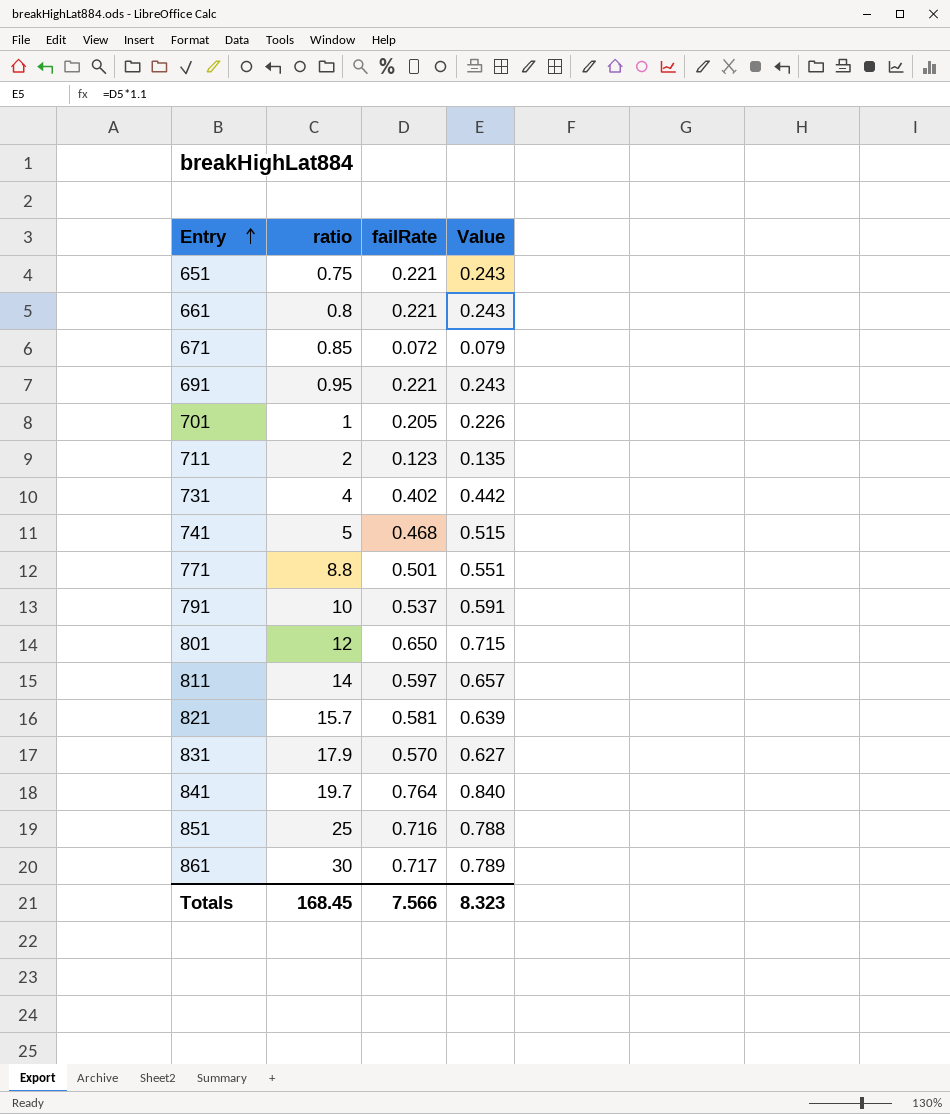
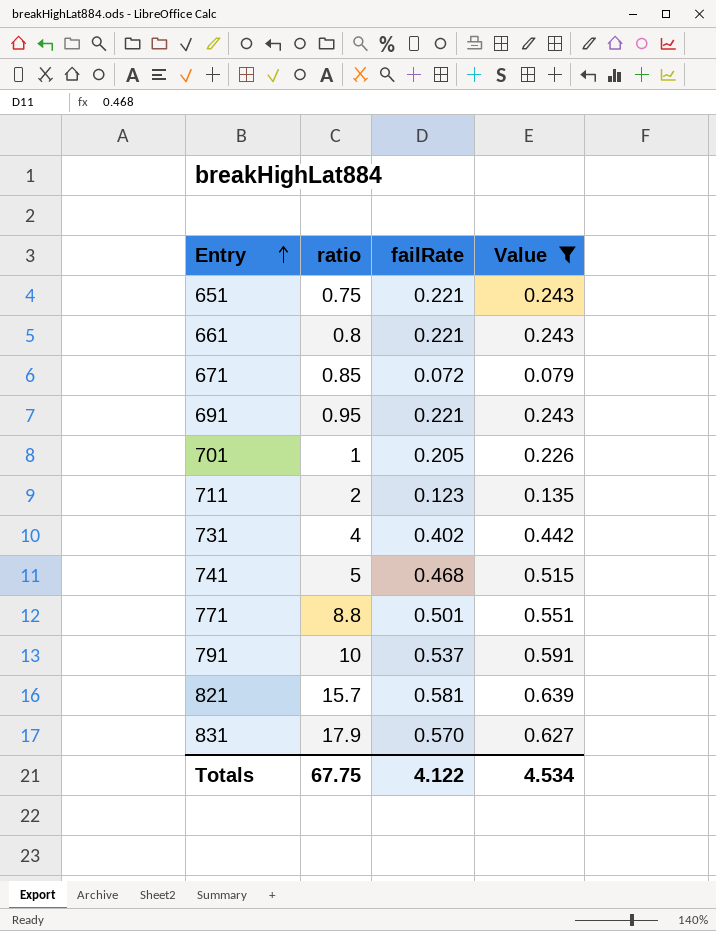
filter: none -> Value <= 0.639
Totals | ratio: 168.45 -> 67.75
Totals | failRate: 7.566 -> 4.122
Totals | Value: 8.323 -> 4.534

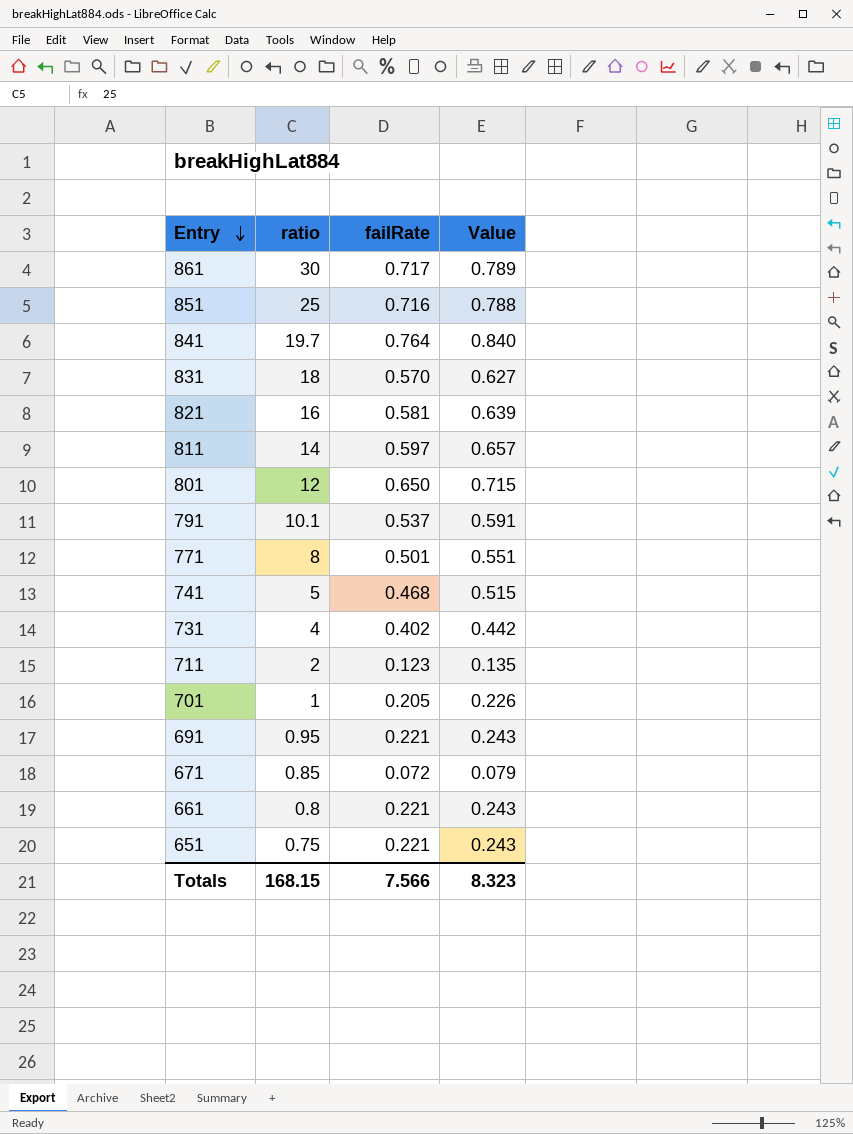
filter: Value <= 0.639 -> none
row order: Entry ascending -> Entry descending
831 | ratio: 17.9 -> 18
821 | ratio: 15.7 -> 16
791 | ratio: 10 -> 10.1
771 | ratio: 8.8 -> 8
Totals | ratio: 67.75 -> 168.15
Totals | failRate: 4.122 -> 7.566
Totals | Value: 4.534 -> 8.323

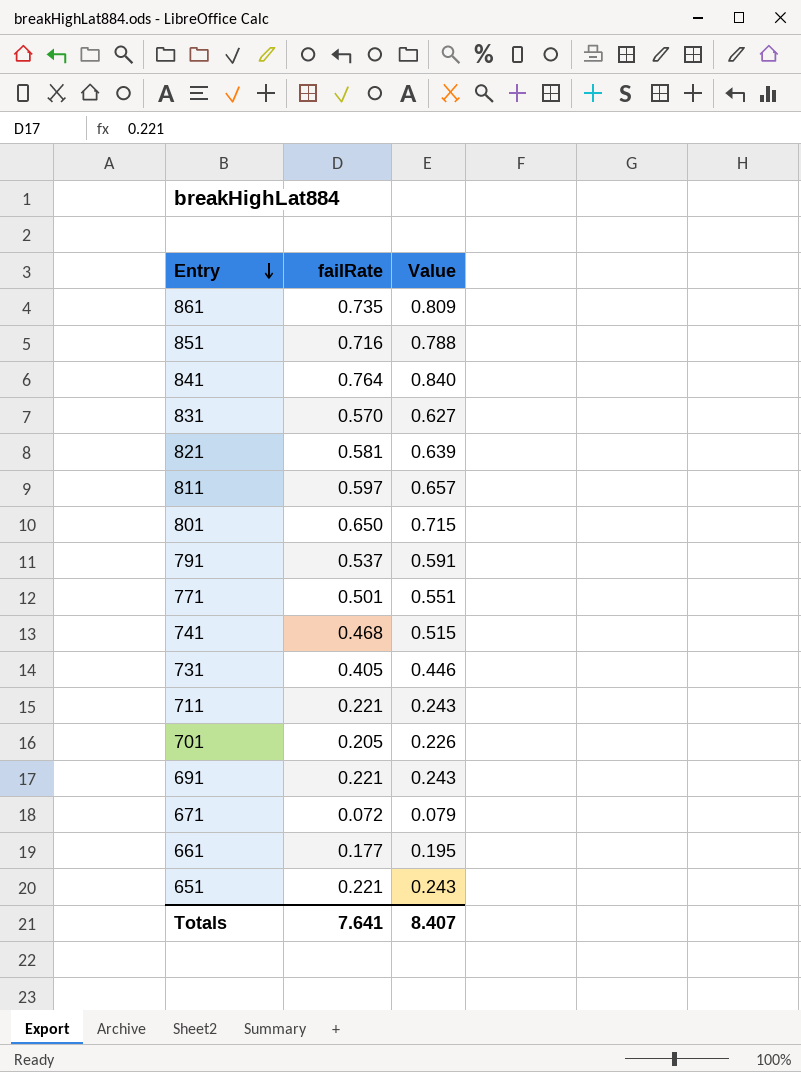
column ratio | position: 2 -> none
861 | failRate: 0.717 -> 0.735
861 | Value: 0.789 -> 0.809
731 | failRate: 0.402 -> 0.405
731 | Value: 0.442 -> 0.446
711 | failRate: 0.123 -> 0.221
711 | Value: 0.135 -> 0.243
661 | failRate: 0.221 -> 0.177
661 | Value: 0.243 -> 0.195
Totals | failRate: 7.566 -> 7.641
Totals | Value: 8.323 -> 8.407

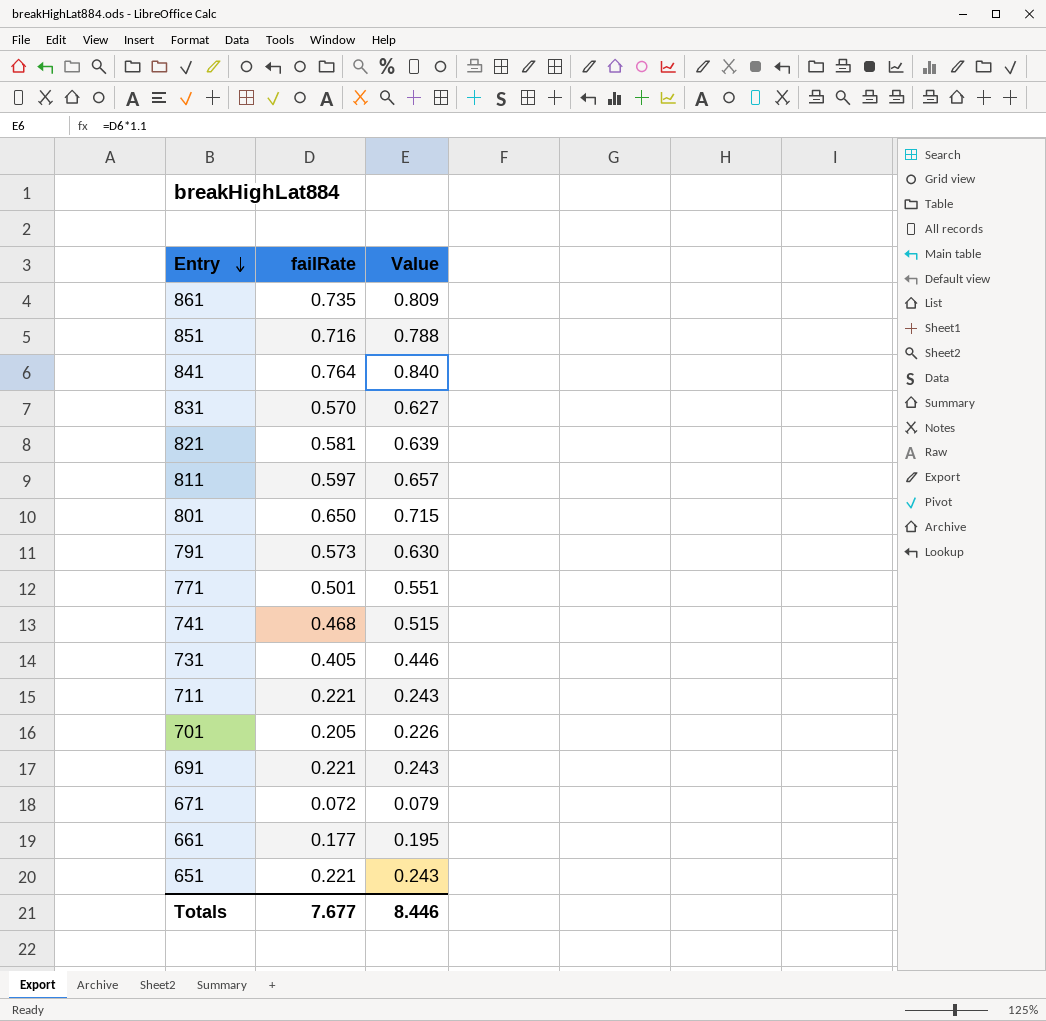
791 | failRate: 0.537 -> 0.573
791 | Value: 0.591 -> 0.630
Totals | failRate: 7.641 -> 7.677
Totals | Value: 8.407 -> 8.446

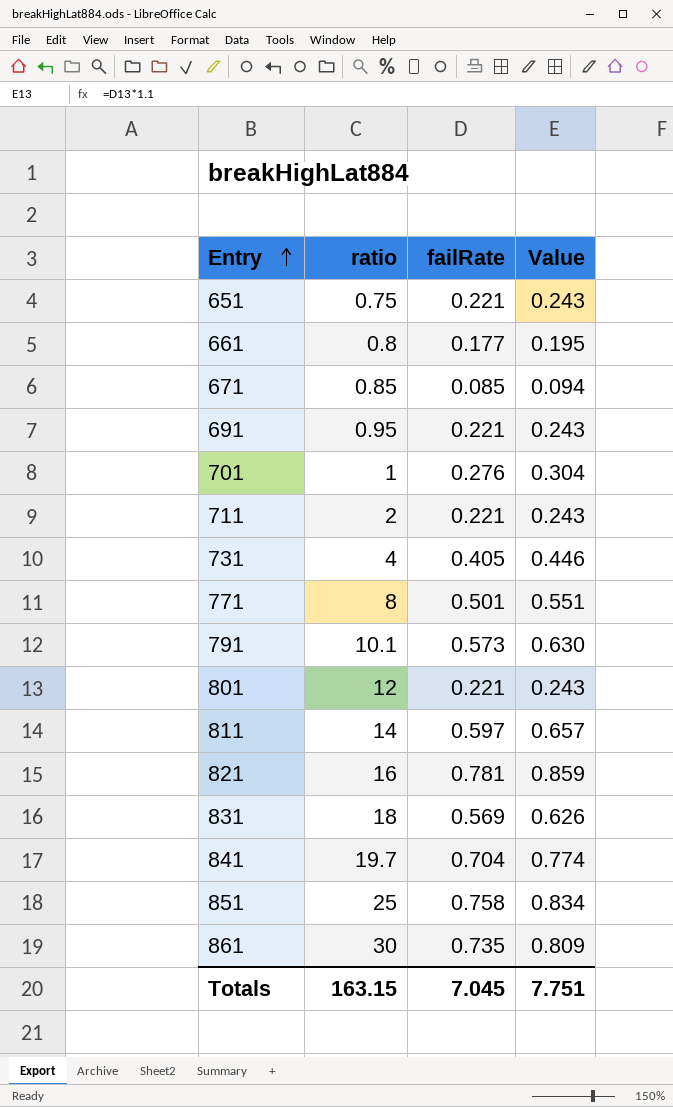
row order: Entry descending -> Entry ascending
column ratio | position: none -> 2
row 741: 0.468 | 0.515 -> none
671 | failRate: 0.072 -> 0.085
671 | Value: 0.079 -> 0.094
701 | failRate: 0.205 -> 0.276
701 | Value: 0.226 -> 0.304
801 | failRate: 0.650 -> 0.221
801 | Value: 0.715 -> 0.243
821 | failRate: 0.581 -> 0.781
821 | Value: 0.639 -> 0.859
831 | failRate: 0.570 -> 0.569
831 | Value: 0.627 -> 0.626
841 | failRate: 0.764 -> 0.704
841 | Value: 0.840 -> 0.774
851 | failRate: 0.716 -> 0.758
851 | Value: 0.788 -> 0.834
Totals | failRate: 7.677 -> 7.045
Totals | Value: 8.446 -> 7.751

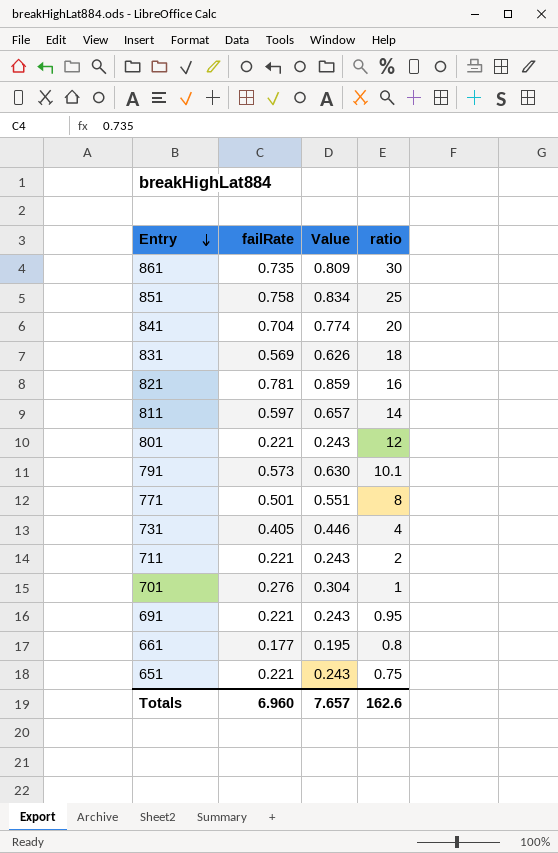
row order: Entry ascending -> Entry descending
column ratio | position: 2 -> 4
row 671: 0.85 | 0.085 | 0.094 -> none
841 | ratio: 19.7 -> 20
Totals | failRate: 7.045 -> 6.960
Totals | Value: 7.751 -> 7.657
Totals | ratio: 163.15 -> 162.6

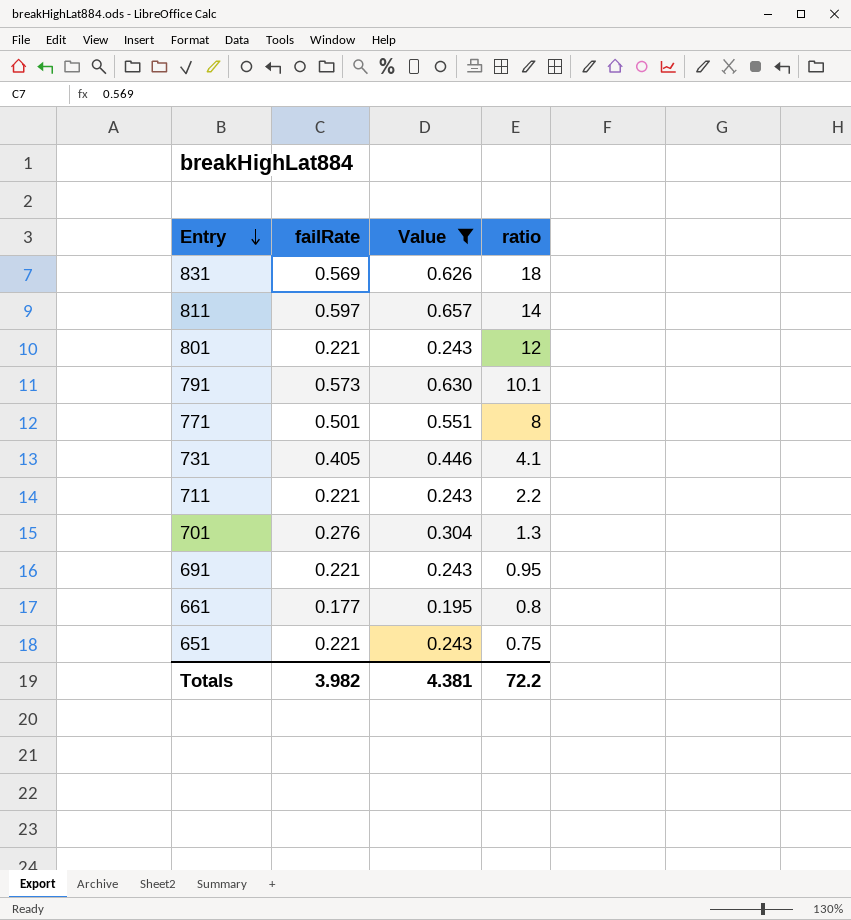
filter: none -> Value <= 0.657
731 | ratio: 4 -> 4.1
711 | ratio: 2 -> 2.2
701 | ratio: 1 -> 1.3
Totals | failRate: 6.960 -> 3.982
Totals | Value: 7.657 -> 4.381
Totals | ratio: 162.6 -> 72.2

